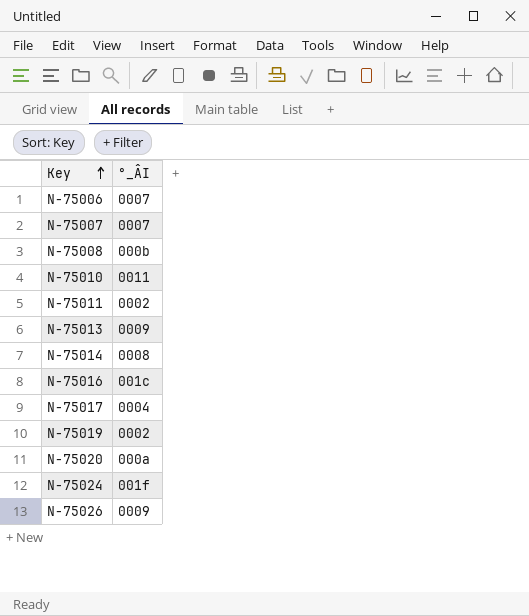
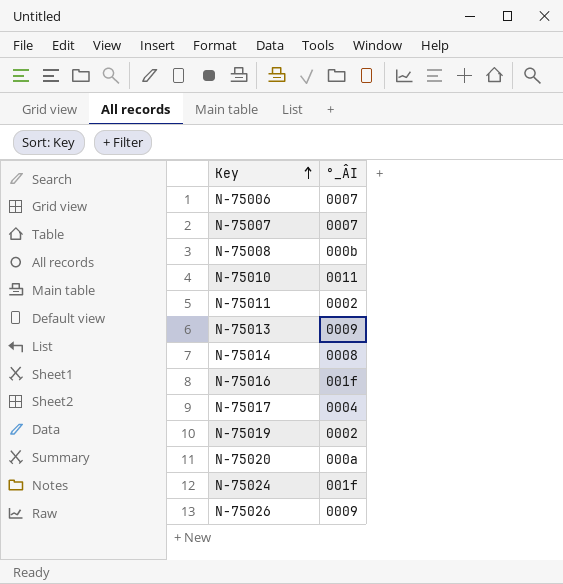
N-75016 | °_ÂI: 001c -> 001f

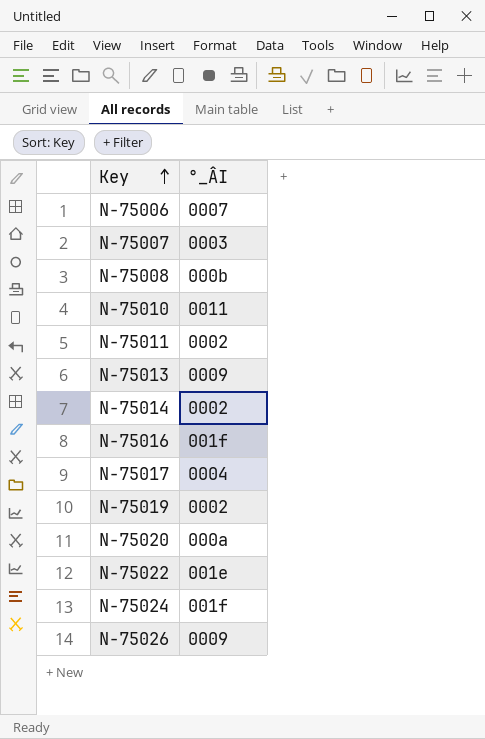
N-75007 | °_ÂI: 0007 -> 0003
N-75014 | °_ÂI: 0008 -> 0002
row N-75022: none -> 001e

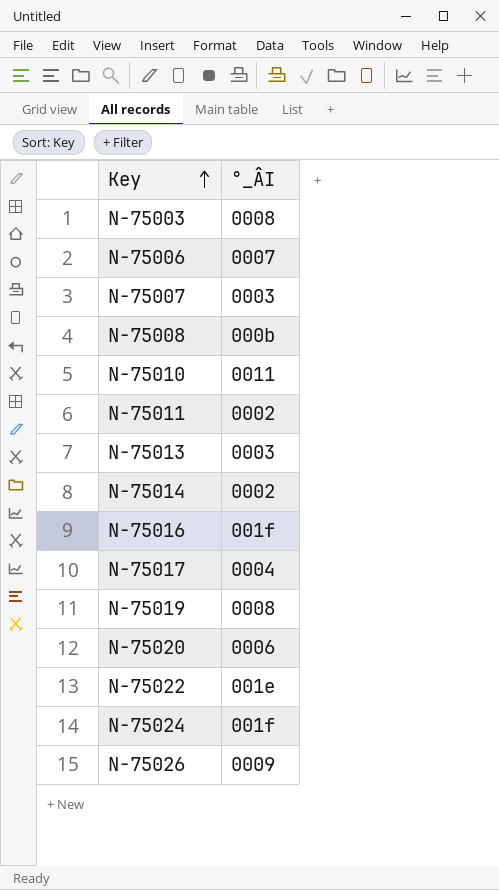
row N-75003: none -> 0008
N-75013 | °_ÂI: 0009 -> 0003
N-75019 | °_ÂI: 0002 -> 0008
N-75020 | °_ÂI: 000a -> 0006

